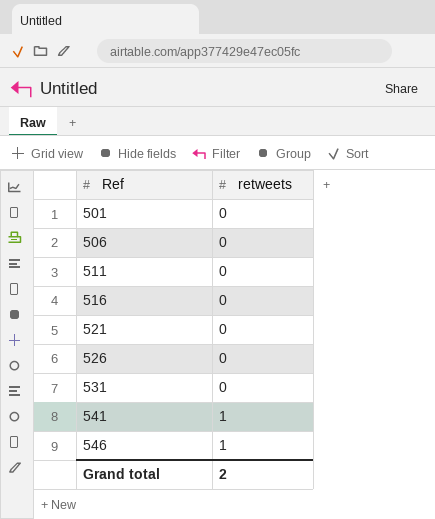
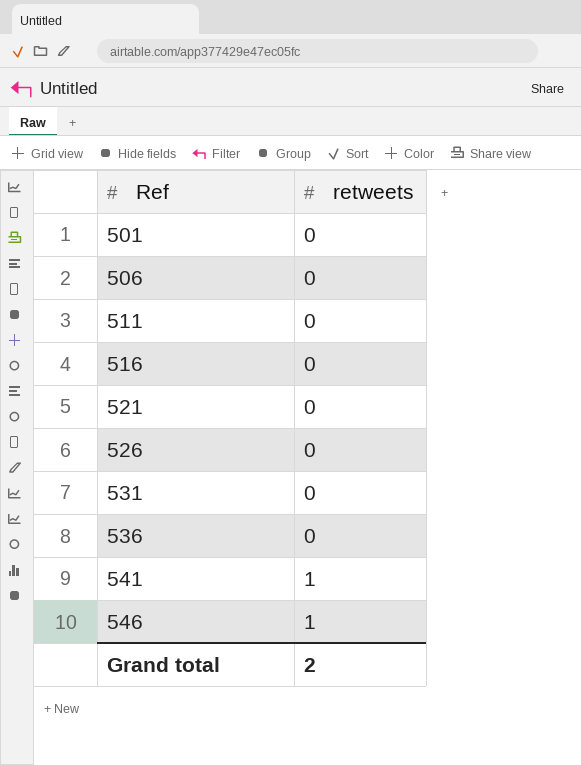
row 536: none -> 0

